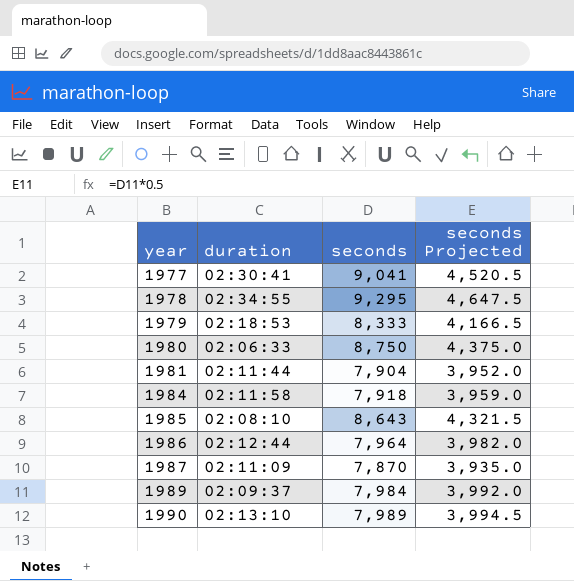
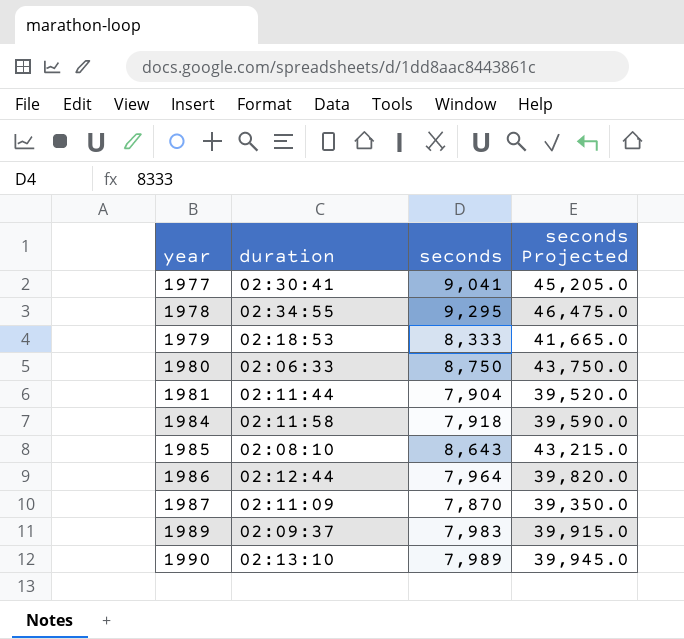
column seconds Projected | formula: [seconds] * 0.5 -> [seconds] * 5
1989 | seconds: 7,984 -> 7,983

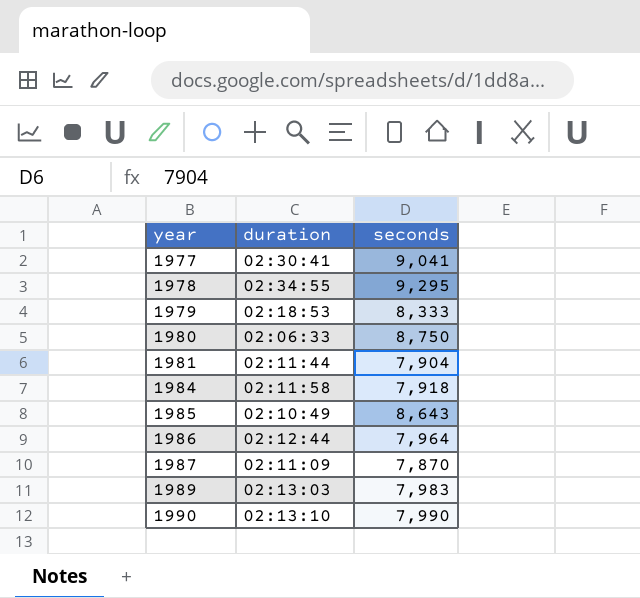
column seconds Projected | formula: [seconds] * 5 -> none
1985 | duration: 02:08:10 -> 02:10:49
1989 | duration: 02:09:37 -> 02:13:03
1990 | seconds: 7,989 -> 7,990

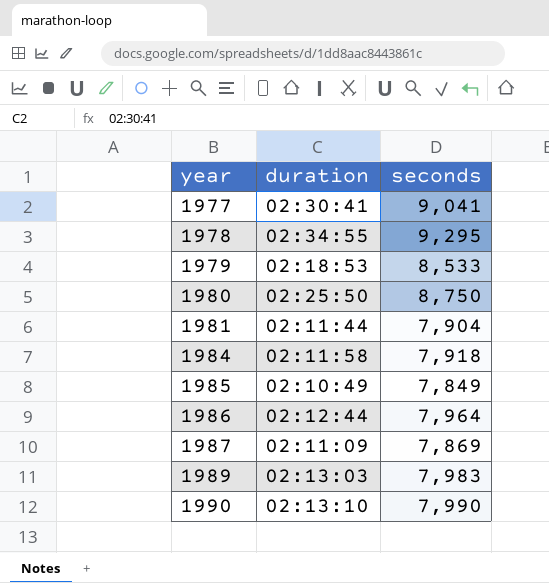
1979 | seconds: 8,333 -> 8,533
1980 | duration: 02:06:33 -> 02:25:50
1985 | seconds: 8,643 -> 7,849
1987 | seconds: 7,870 -> 7,869

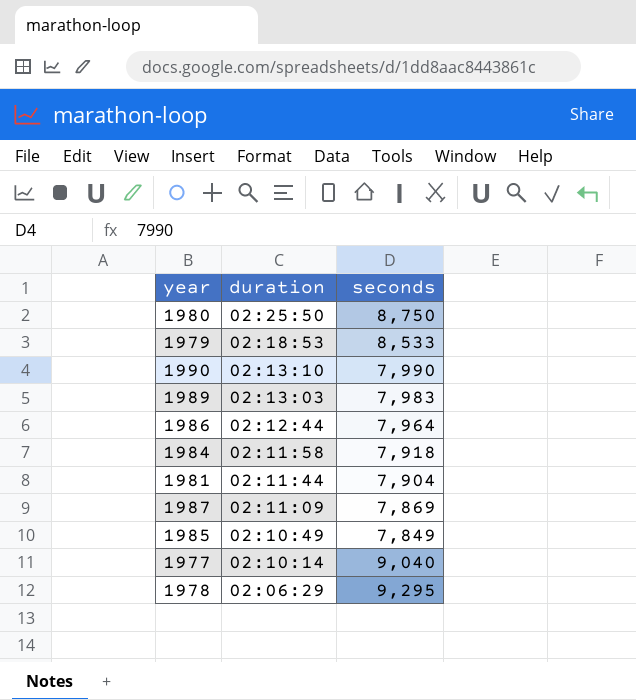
row order: year ascending -> duration descending
1977 | duration: 02:30:41 -> 02:10:14
1977 | seconds: 9,041 -> 9,040
1978 | duration: 02:34:55 -> 02:06:29

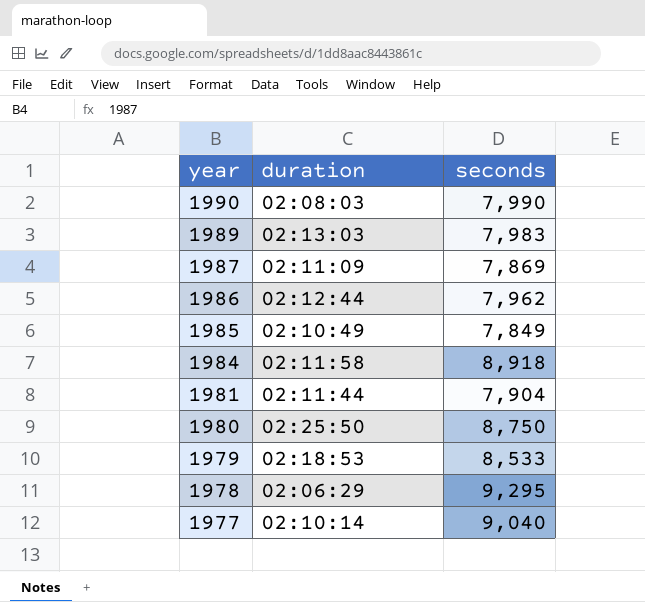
row order: duration descending -> year descending
1990 | duration: 02:13:10 -> 02:08:03
1986 | seconds: 7,964 -> 7,962
1984 | seconds: 7,918 -> 8,918

